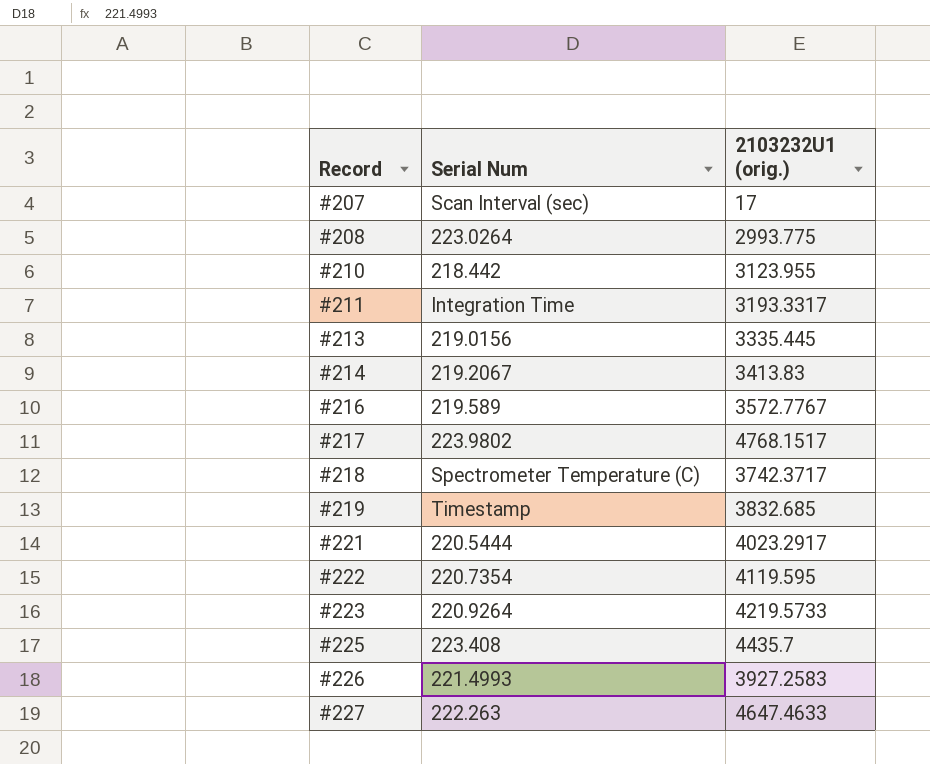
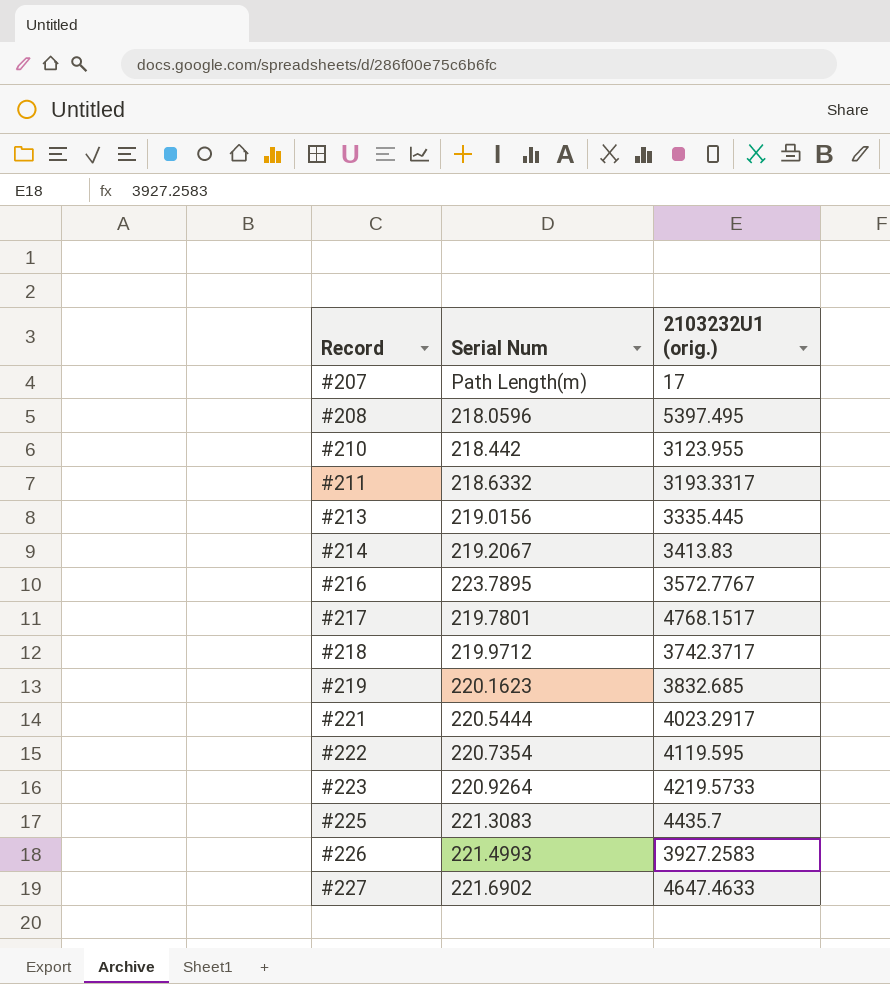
#207 | Serial Num: Scan Interval (sec) -> Path Length(m)
#208 | Serial Num: 223.0264 -> 218.0596
#208 | 2103232U1 (orig.): 2993.775 -> 5397.495
#211 | Serial Num: Integration Time -> 218.6332
#216 | Serial Num: 219.589 -> 223.7895
#217 | Serial Num: 223.9802 -> 219.7801
#218 | Serial Num: Spectrometer Temperature (C) -> 219.9712
#219 | Serial Num: Timestamp -> 220.1623
#225 | Serial Num: 223.408 -> 221.3083
#227 | Serial Num: 222.263 -> 221.6902

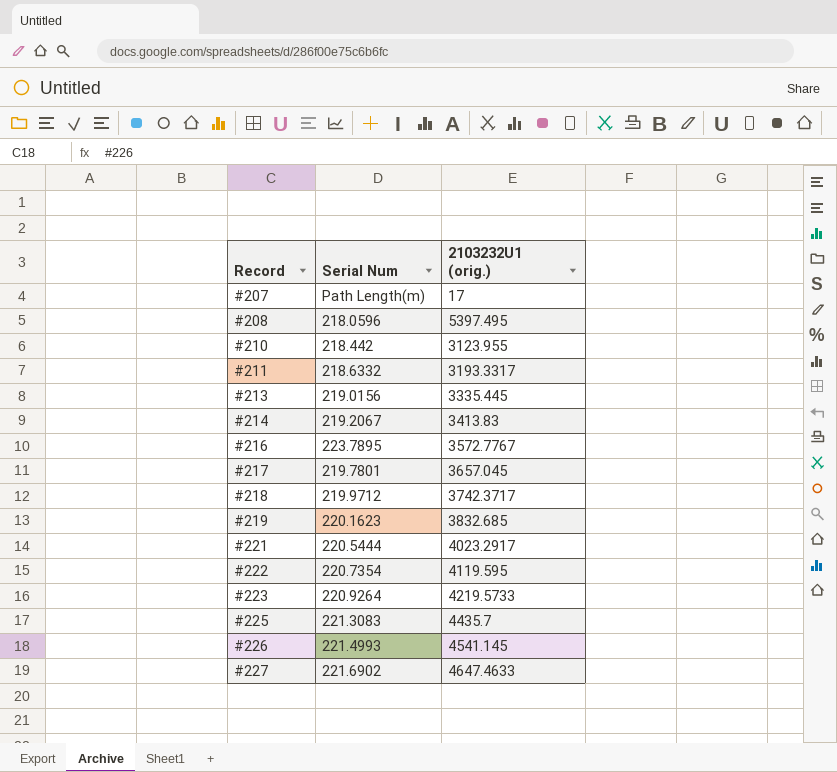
#217 | 2103232U1 (orig.): 4768.1517 -> 3657.045
#226 | 2103232U1 (orig.): 3927.2583 -> 4541.145

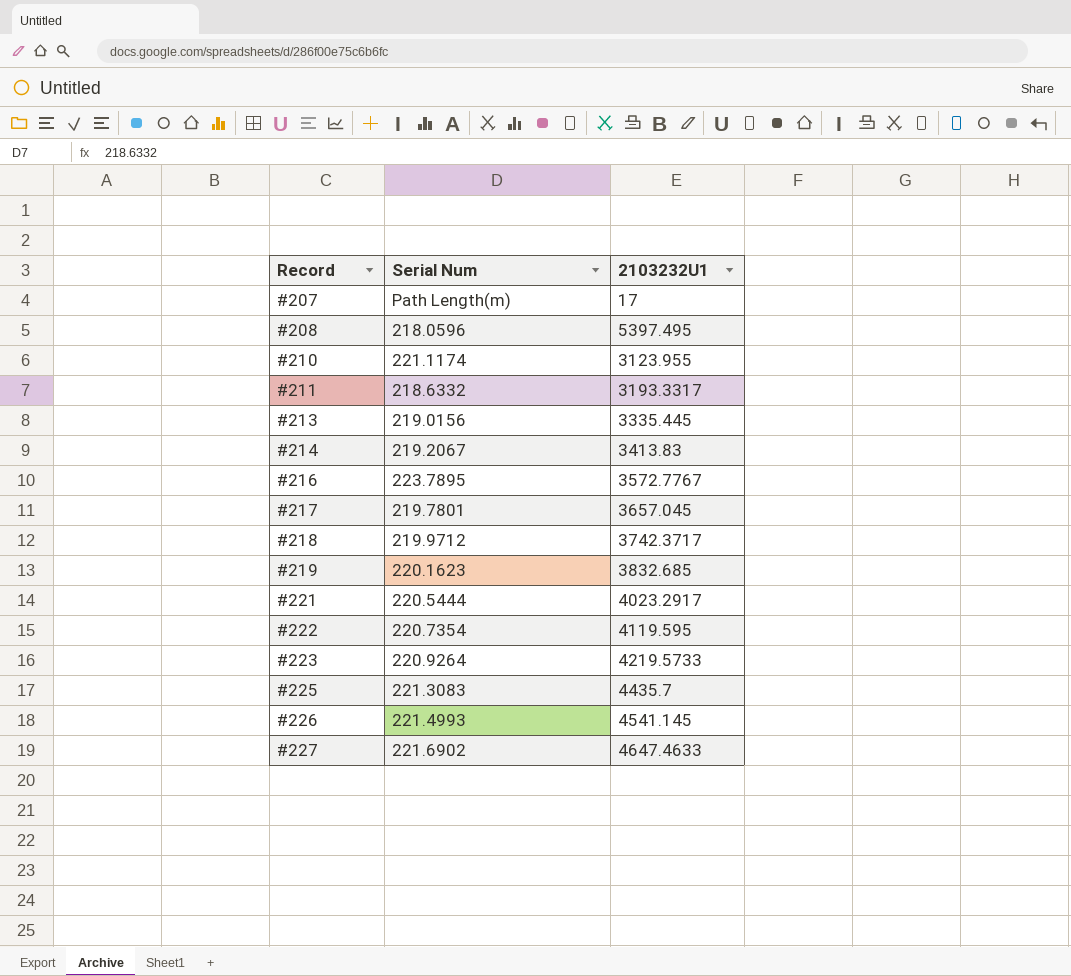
column name: 2103232U1 (orig.) -> 2103232U1
#210 | Serial Num: 218.442 -> 221.1174

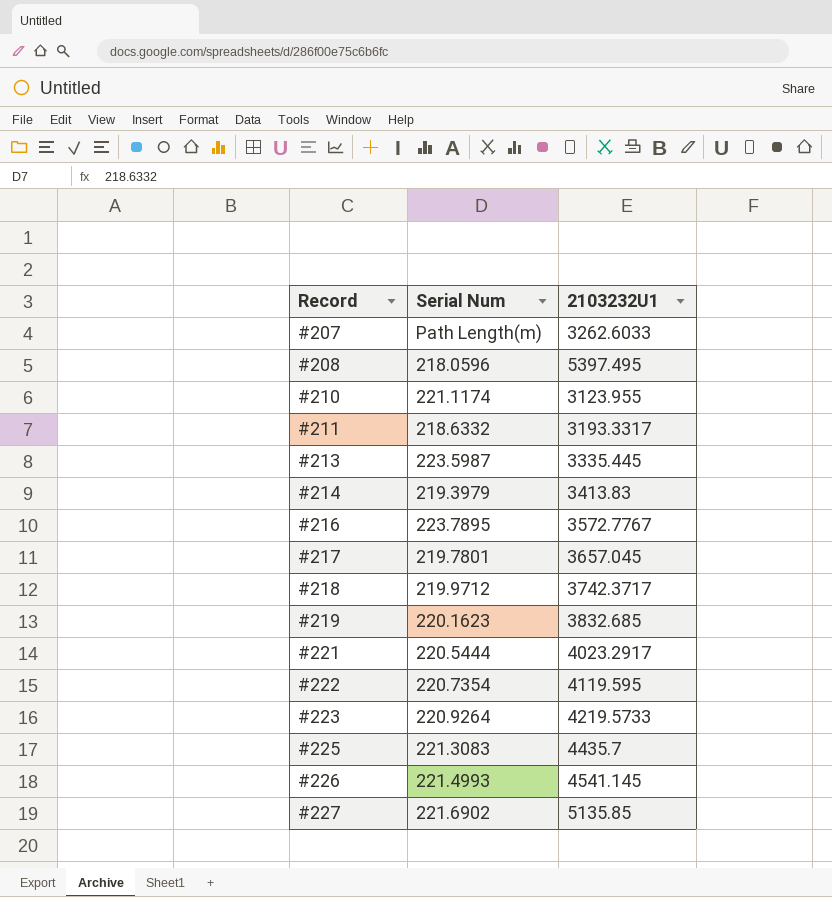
#207 | 2103232U1: 17 -> 3262.6033
#213 | Serial Num: 219.0156 -> 223.5987
#214 | Serial Num: 219.2067 -> 219.3979
#227 | 2103232U1: 4647.4633 -> 5135.85

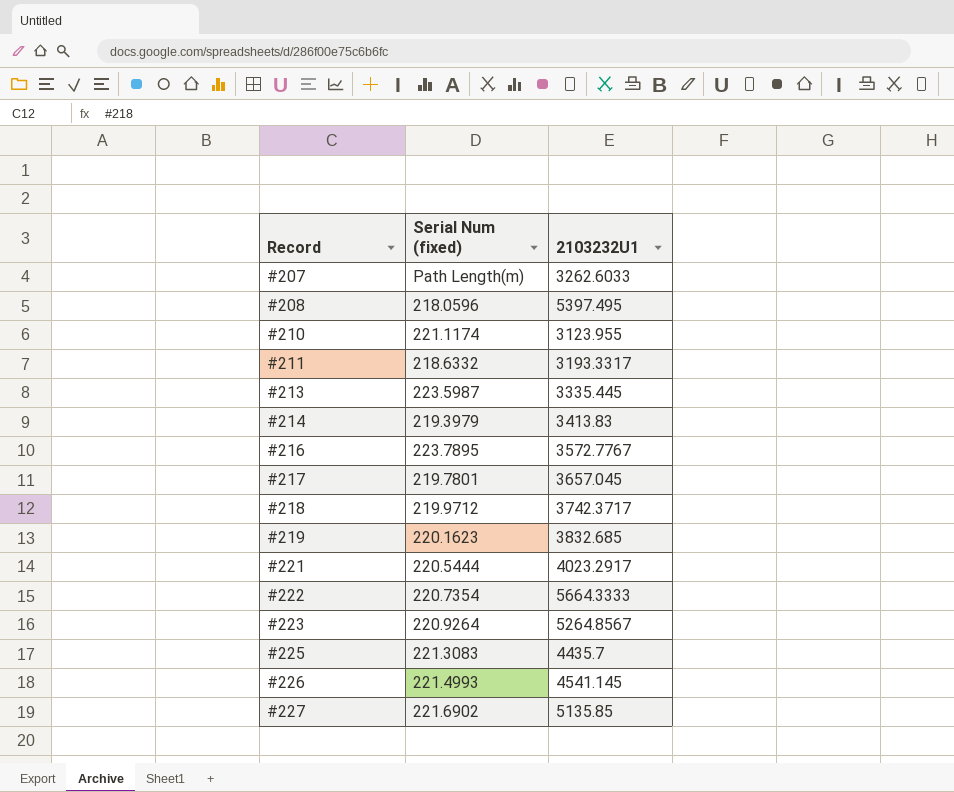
column name: Serial Num -> Serial Num (fixed)
#222 | 2103232U1: 4119.595 -> 5664.3333
#223 | 2103232U1: 4219.5733 -> 5264.8567

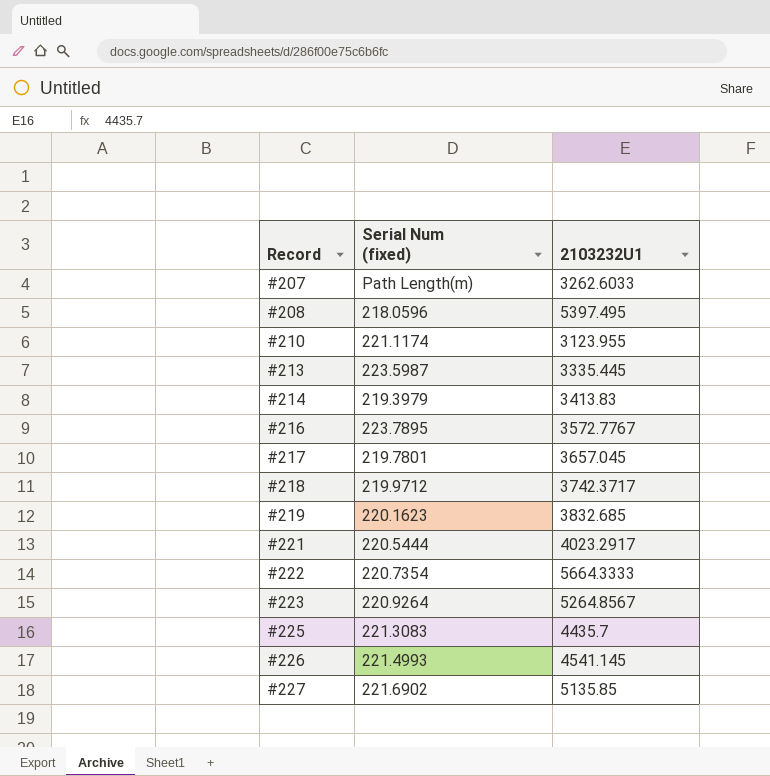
row #211: 218.6332 | 3193.3317 -> none

